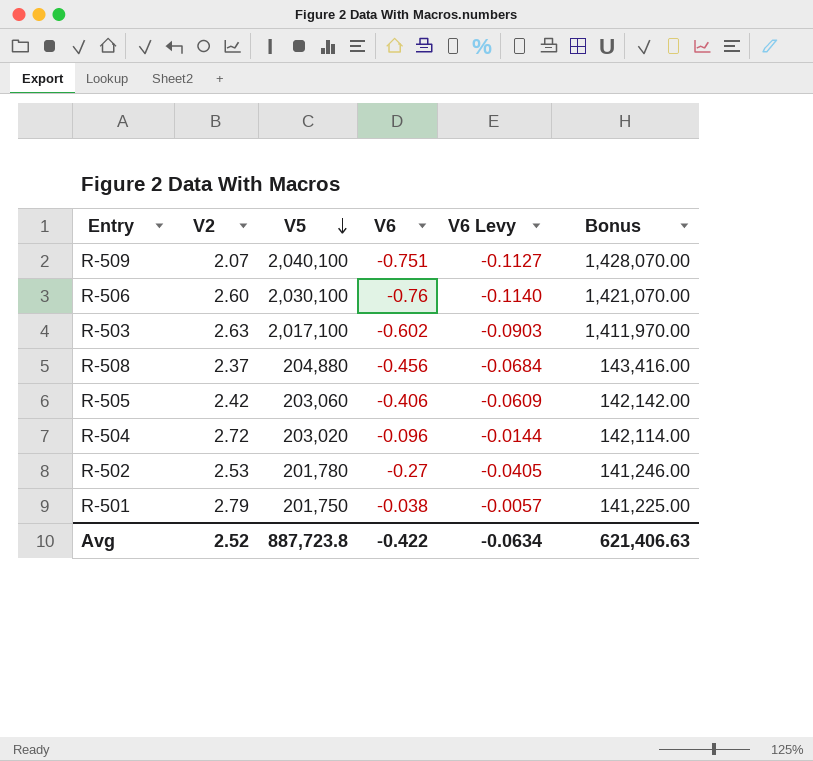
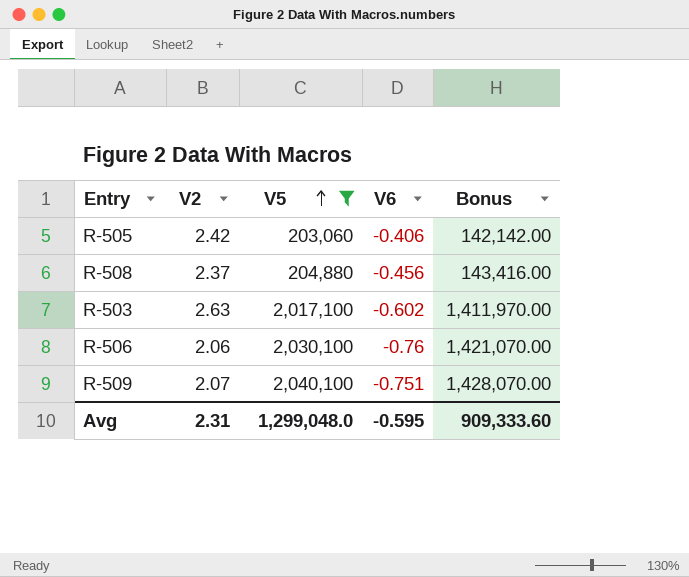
filter: none -> V5 >= 203,060
row order: V5 descending -> V5 ascending
column V6 Levy | formula: [V6] * 0.15 -> none
R-506 | V2: 2.60 -> 2.06
Avg | V2: 2.52 -> 2.31
Avg | V5: 887,723.8 -> 1,299,048.0
Avg | V6: -0.422 -> -0.595
Avg | Bonus: 621,406.63 -> 909,333.60

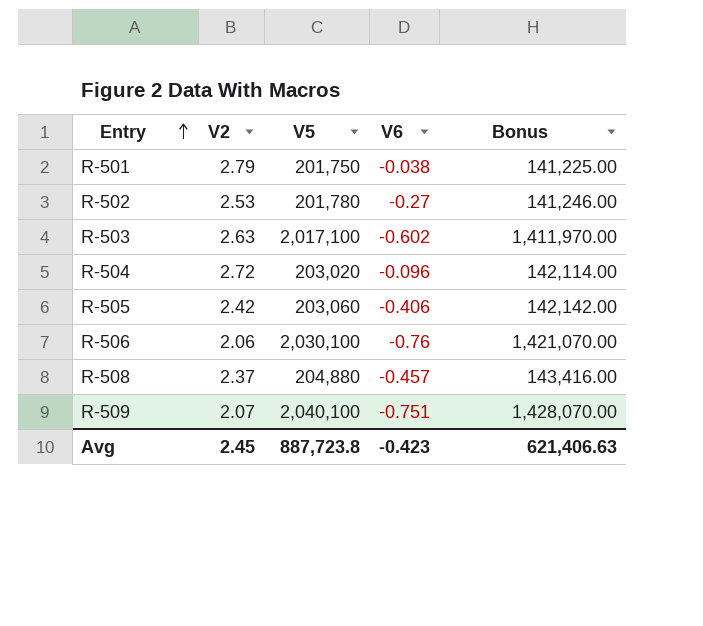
filter: V5 >= 203,060 -> none
row order: V5 ascending -> Entry ascending
R-508 | V6: -0.456 -> -0.457
Avg | V2: 2.31 -> 2.45
Avg | V5: 1,299,048.0 -> 887,723.8
Avg | V6: -0.595 -> -0.423
Avg | Bonus: 909,333.60 -> 621,406.63

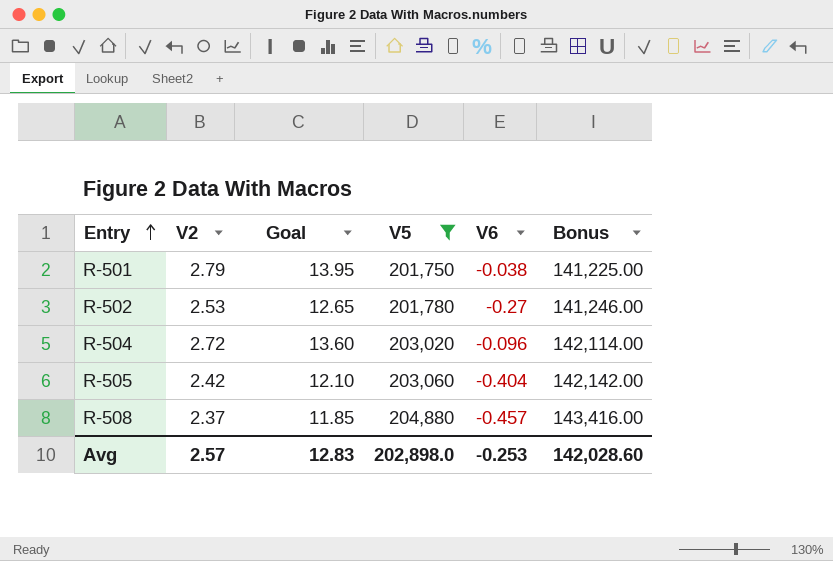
filter: none -> V5 <= 204,880
column Goal | formula: none -> [V2] * 5
R-505 | V6: -0.406 -> -0.404
Avg | V2: 2.45 -> 2.57
Avg | V5: 887,723.8 -> 202,898.0
Avg | V6: -0.423 -> -0.253
Avg | Bonus: 621,406.63 -> 142,028.60

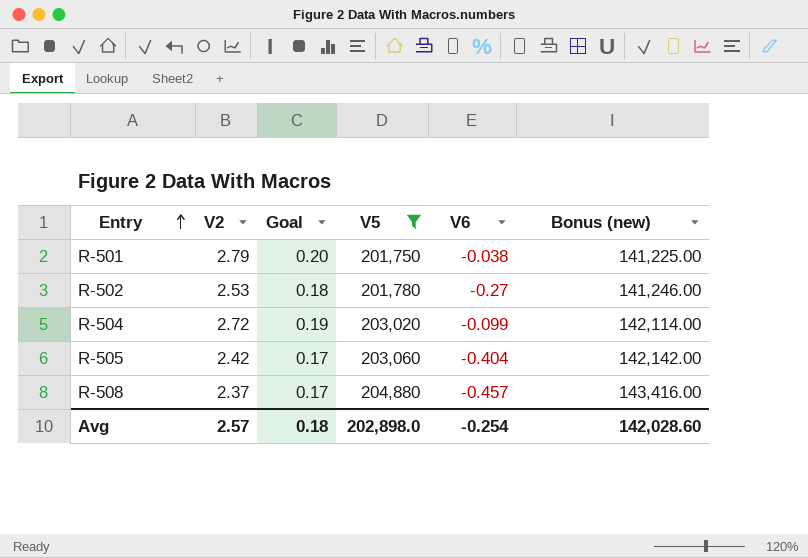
column Goal | formula: [V2] * 5 -> [V2] * 0.07
column name: Bonus -> Bonus (new)
R-504 | V6: -0.096 -> -0.099
Avg | Goal: 12.83 -> 0.18
Avg | V6: -0.253 -> -0.254

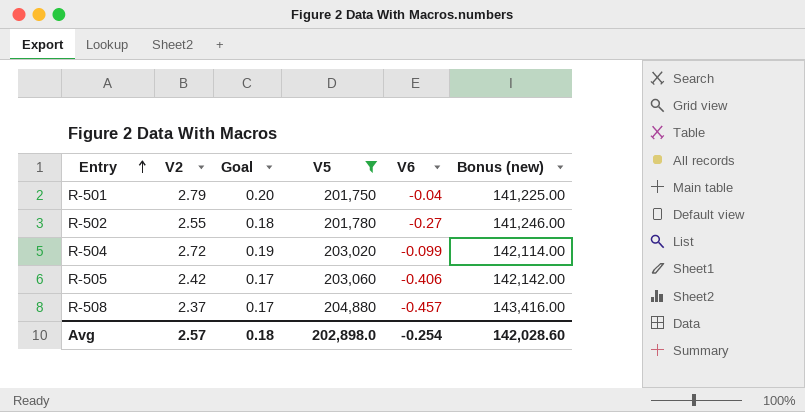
R-501 | V6: -0.038 -> -0.04
R-502 | V2: 2.53 -> 2.55
R-505 | V6: -0.404 -> -0.406

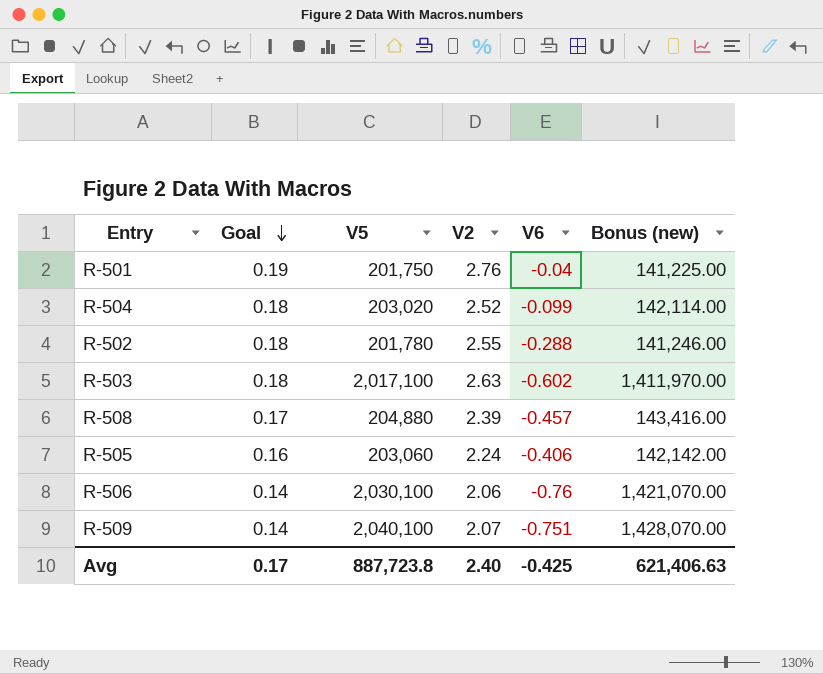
filter: V5 <= 204,880 -> none
row order: Entry ascending -> Goal descending
column V2 | position: 2 -> 4
R-501 | Goal: 0.20 -> 0.19
R-501 | V2: 2.79 -> 2.76
R-504 | Goal: 0.19 -> 0.18
R-504 | V2: 2.72 -> 2.52
R-502 | V6: -0.27 -> -0.288
R-508 | V2: 2.37 -> 2.39
R-505 | Goal: 0.17 -> 0.16
R-505 | V2: 2.42 -> 2.24
Avg | Goal: 0.18 -> 0.17
Avg | V5: 202,898.0 -> 887,723.8
Avg | V2: 2.57 -> 2.40
Avg | V6: -0.254 -> -0.425
Avg | Bonus (new): 142,028.60 -> 621,406.63

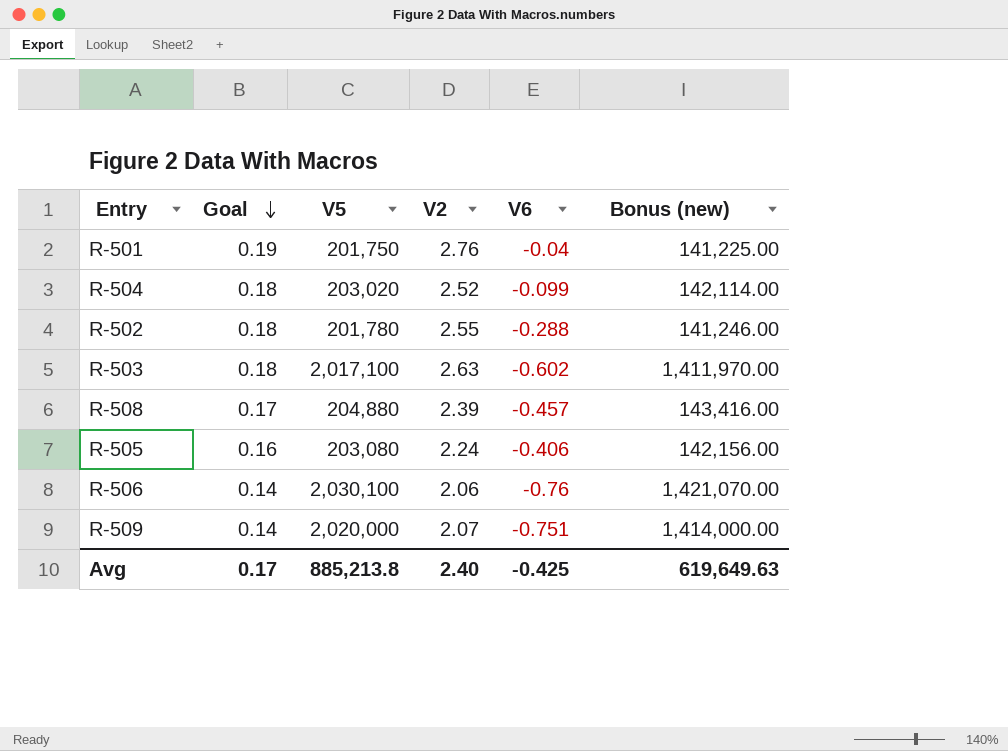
R-505 | V5: 203,060 -> 203,080
R-505 | Bonus (new): 142,142.00 -> 142,156.00
R-509 | V5: 2,040,100 -> 2,020,000
R-509 | Bonus (new): 1,428,070.00 -> 1,414,000.00
Avg | V5: 887,723.8 -> 885,213.8
Avg | Bonus (new): 621,406.63 -> 619,649.63

